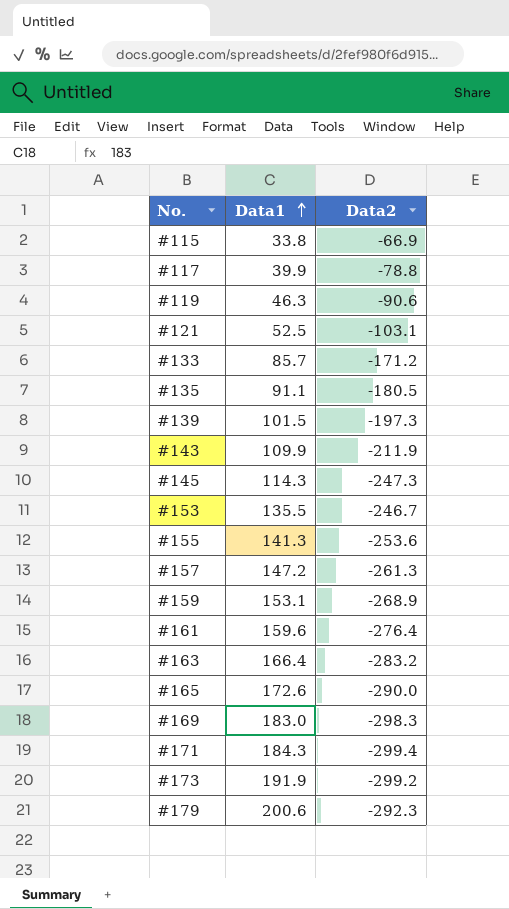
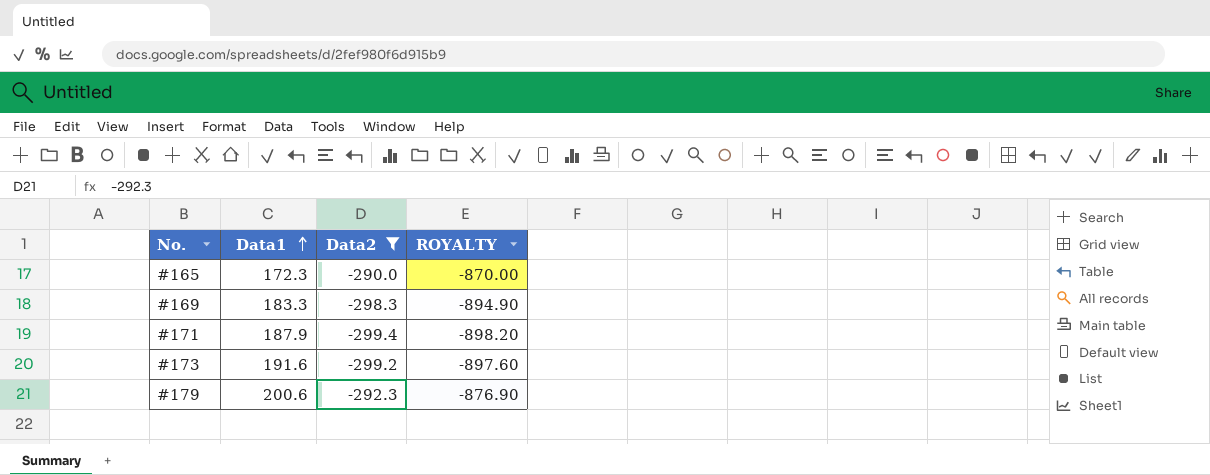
filter: none -> Data2 <= -290.0
column ROYALTY | formula: none -> [Data2] * 3
#165 | Data1: 172.6 -> 172.3
#169 | Data1: 183.0 -> 183.3
#171 | Data1: 184.3 -> 187.9
#173 | Data1: 191.9 -> 191.6

